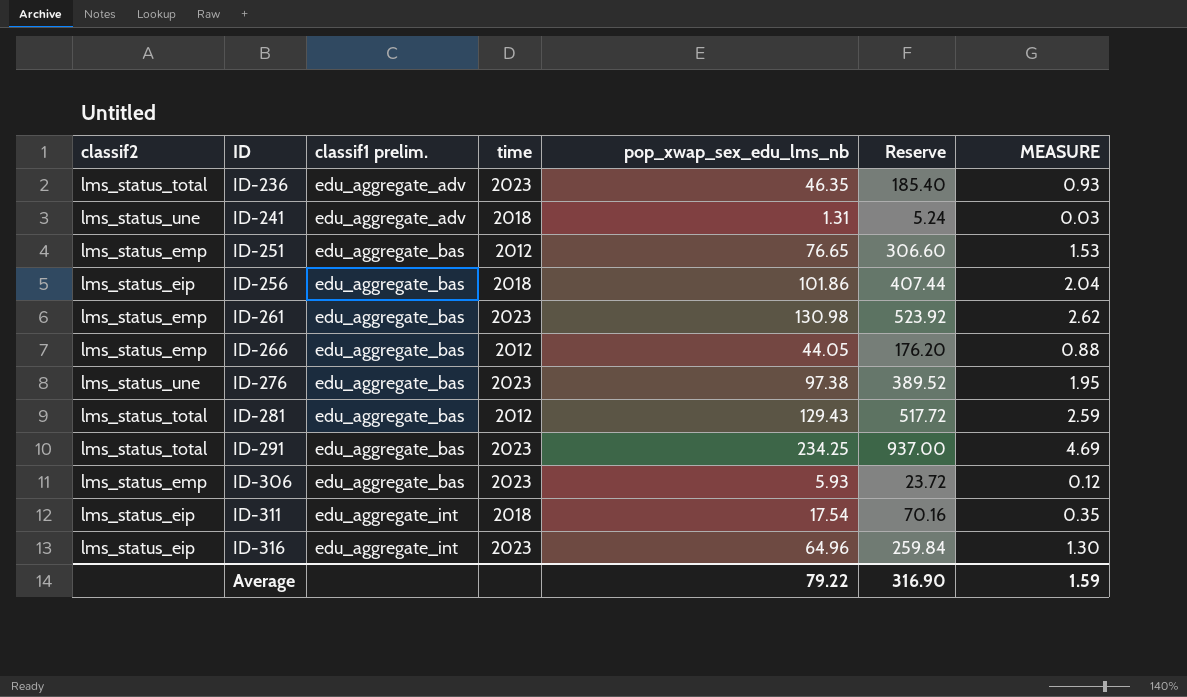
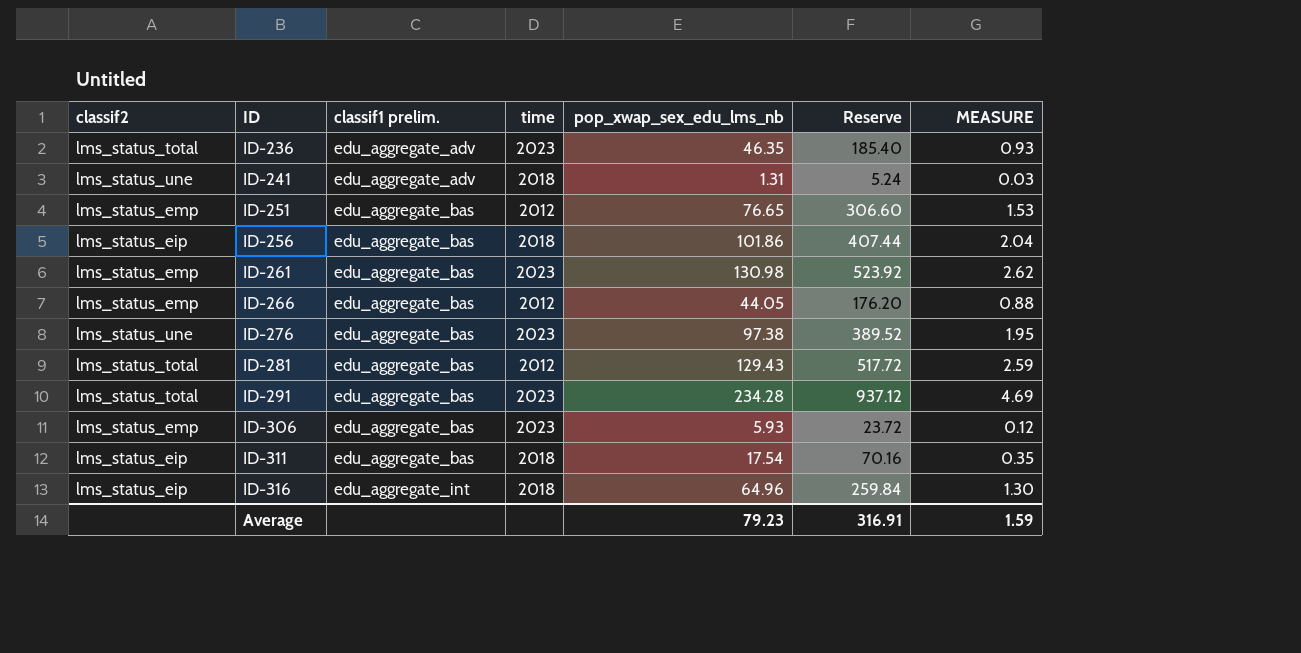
ID-291 | pop_xwap_sex_edu_lms_nb: 234.25 -> 234.28
ID-291 | Reserve: 937.00 -> 937.12
ID-311 | classif1 prelim.: edu_aggregate_int -> edu_aggregate_bas
ID-316 | time: 2023 -> 2018
Average | pop_xwap_sex_edu_lms_nb: 79.22 -> 79.23
Average | Reserve: 316.90 -> 316.91

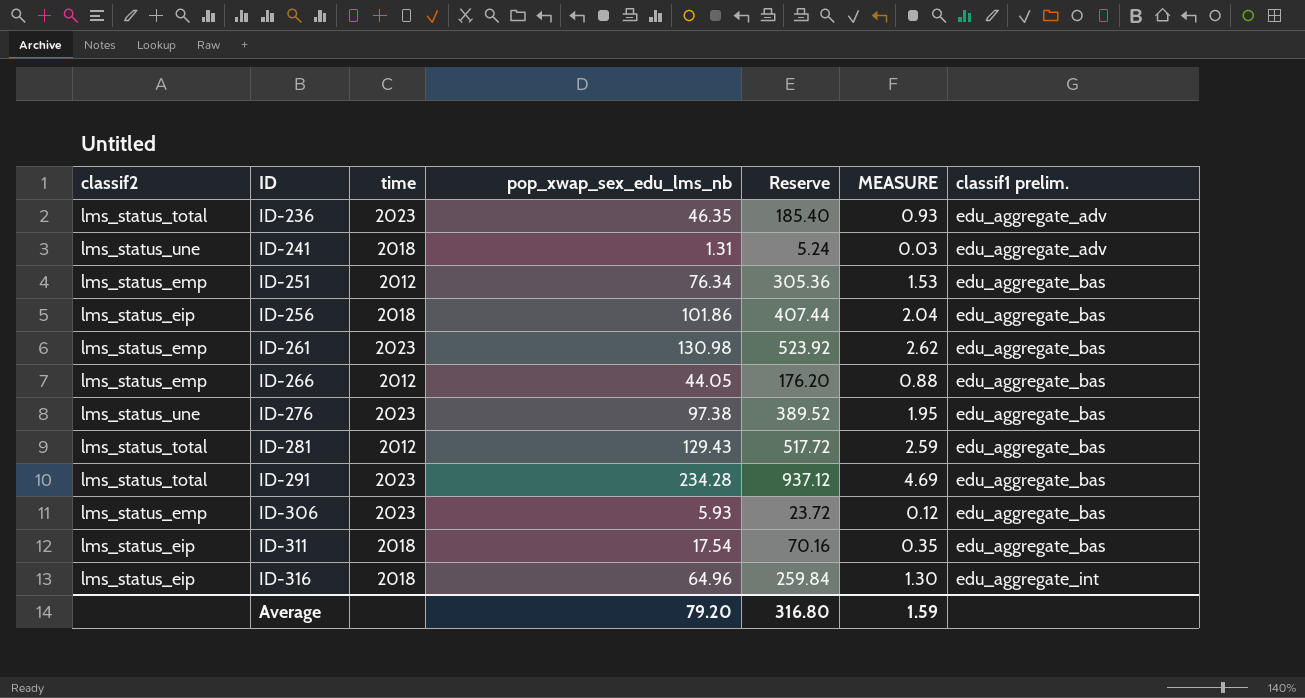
column classif1 prelim. | position: 3 -> 7
ID-251 | pop_xwap_sex_edu_lms_nb: 76.65 -> 76.34
ID-251 | Reserve: 306.60 -> 305.36
Average | pop_xwap_sex_edu_lms_nb: 79.23 -> 79.20
Average | Reserve: 316.91 -> 316.80

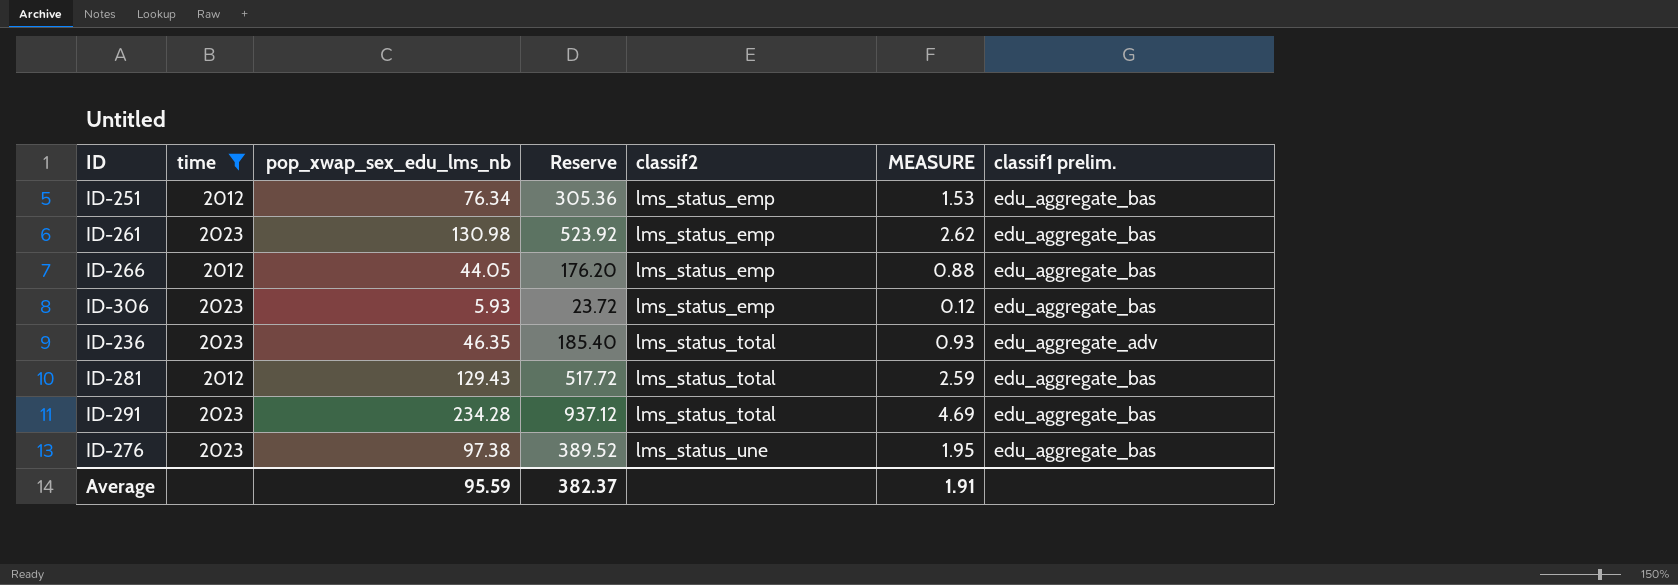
filter: none -> time != 2018
row order: ID ascending -> classif2 ascending
column classif2 | position: 1 -> 5
Average | pop_xwap_sex_edu_lms_nb: 79.20 -> 95.59
Average | Reserve: 316.80 -> 382.37
Average | MEASURE: 1.59 -> 1.91

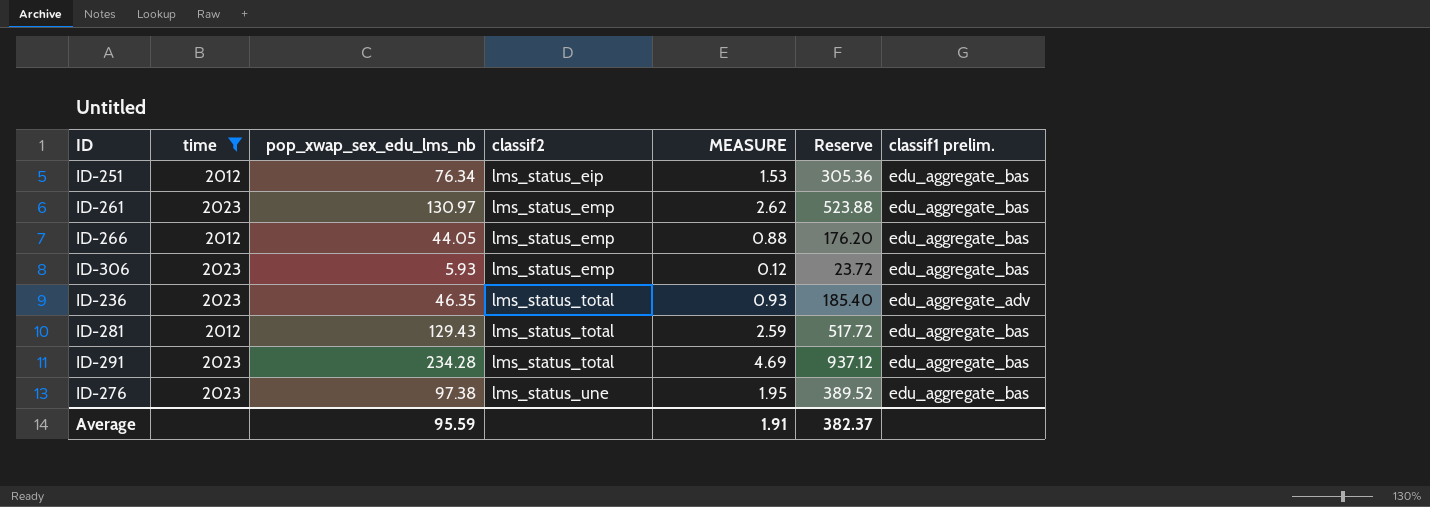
column Reserve | position: 4 -> 6
ID-251 | classif2: lms_status_emp -> lms_status_eip
ID-261 | pop_xwap_sex_edu_lms_nb: 130.98 -> 130.97
ID-261 | Reserve: 523.92 -> 523.88

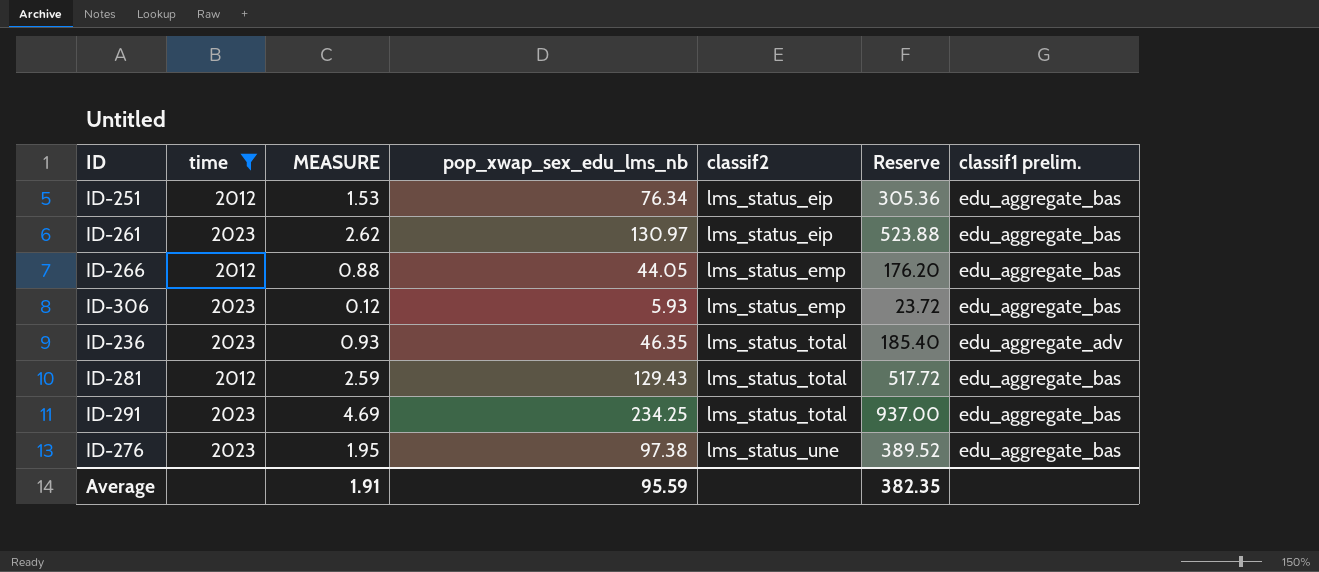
column MEASURE | position: 5 -> 3
ID-261 | classif2: lms_status_emp -> lms_status_eip
ID-291 | pop_xwap_sex_edu_lms_nb: 234.28 -> 234.25
ID-291 | Reserve: 937.12 -> 937.00
Average | Reserve: 382.37 -> 382.35

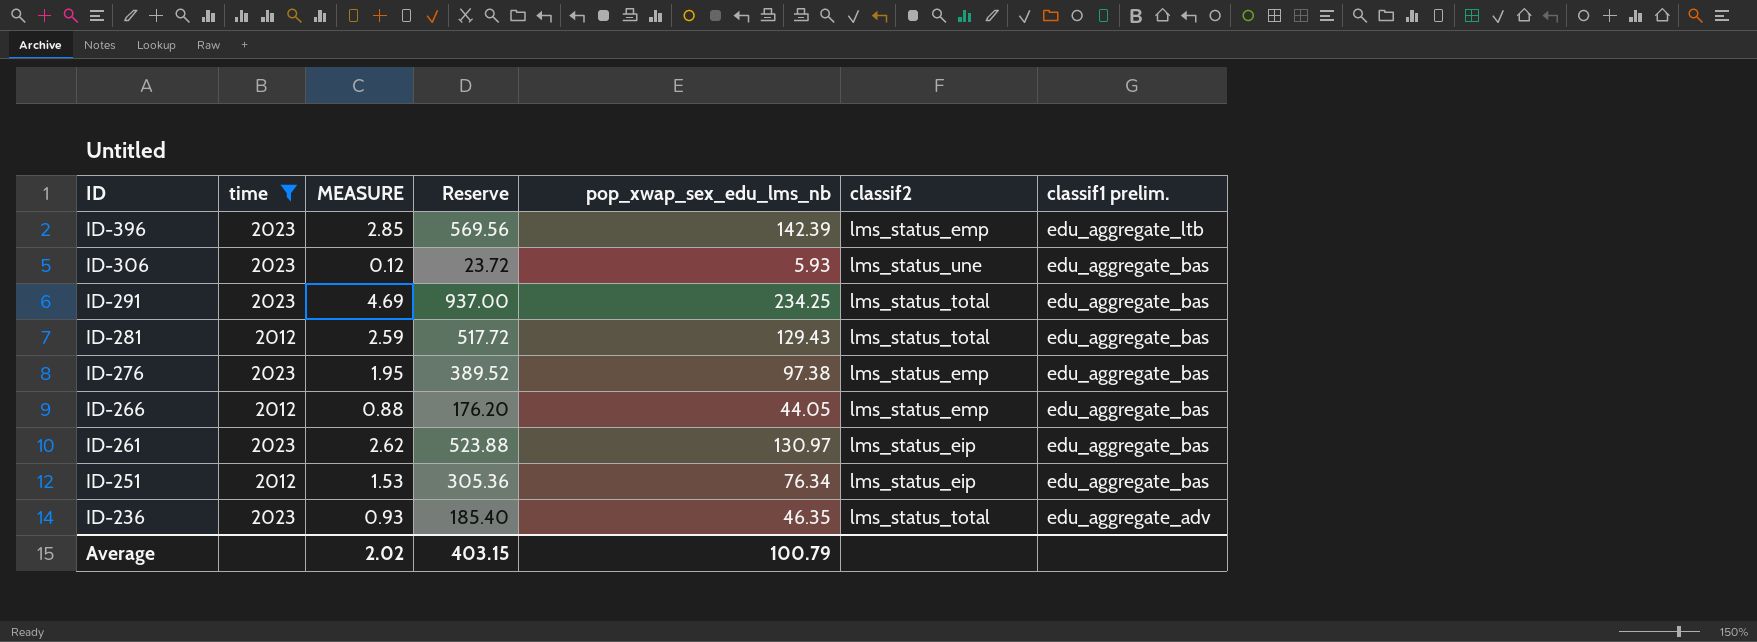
row order: classif2 ascending -> ID descending
column Reserve | position: 6 -> 4
row ID-396: none -> 2023 | 2.85 | 569.56 | 142.39 | lms_status_emp | edu_aggregate_ltb
ID-306 | classif2: lms_status_emp -> lms_status_une
ID-276 | classif2: lms_status_une -> lms_status_emp
Average | MEASURE: 1.91 -> 2.02
Average | Reserve: 382.35 -> 403.15
Average | pop_xwap_sex_edu_lms_nb: 95.59 -> 100.79

